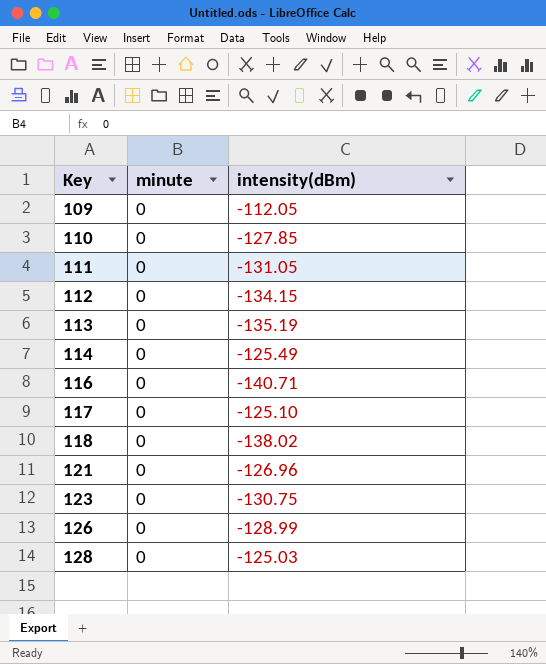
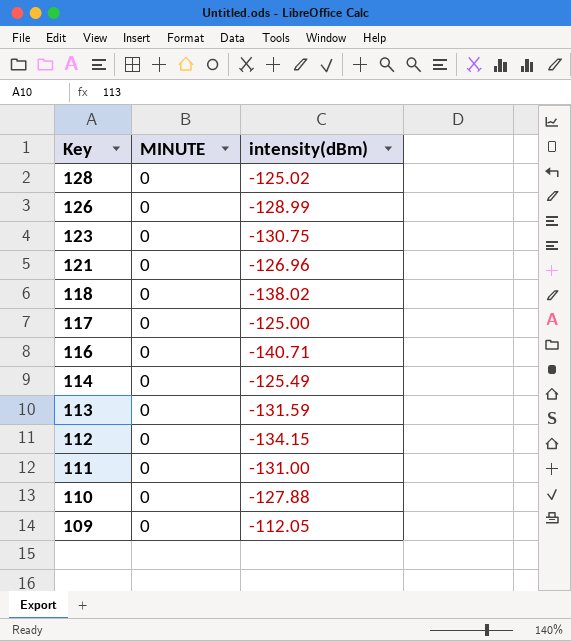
row order: Key ascending -> Key descending
column name: minute -> MINUTE
128 | intensity(dBm): -125.03 -> -125.02
117 | intensity(dBm): -125.10 -> -125.00
113 | intensity(dBm): -135.19 -> -131.59
111 | intensity(dBm): -131.05 -> -131.00
110 | intensity(dBm): -127.85 -> -127.88

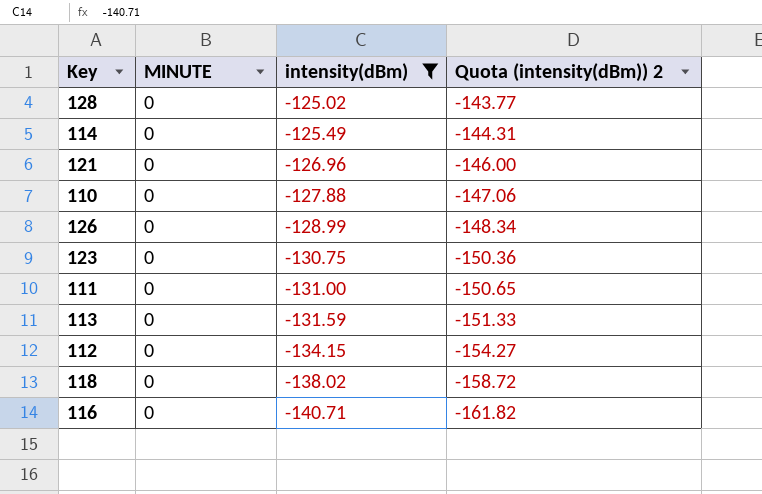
filter: none -> intensity(dBm) <= -125.02
row order: Key descending -> intensity(dBm) descending
column Quota (intensity(dBm)) 2 | formula: none -> [intensity(dBm)] * 1.15

